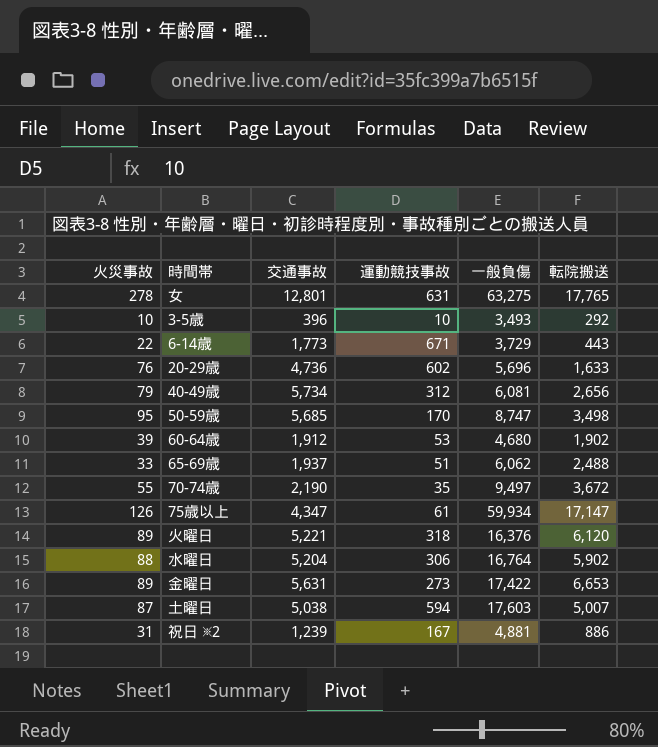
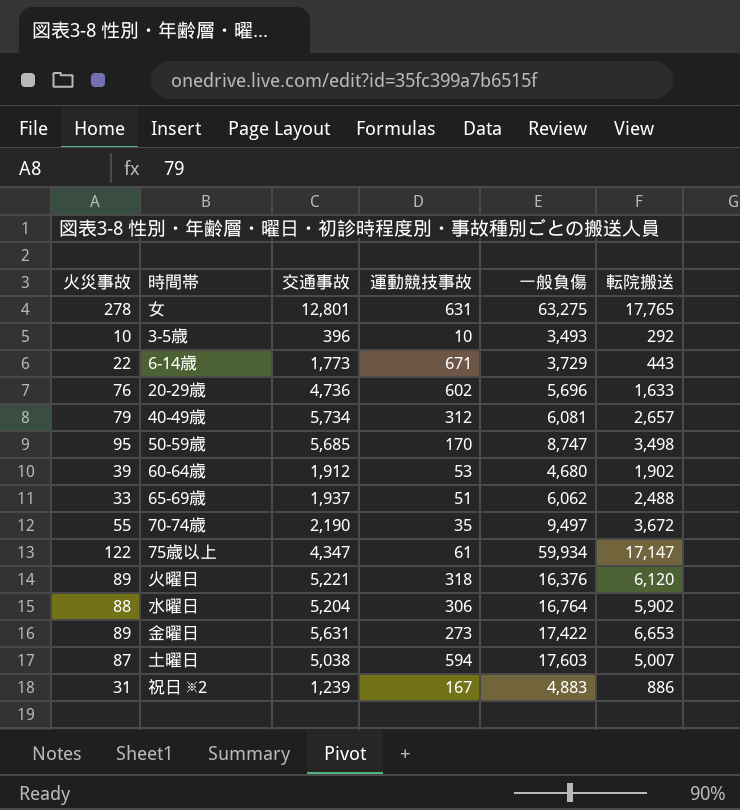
40-49歳 | 転院搬送: 2,656 -> 2,657
75歳以上 | 火災事故: 126 -> 122
祝日 ※2 | 一般負傷: 4,881 -> 4,883

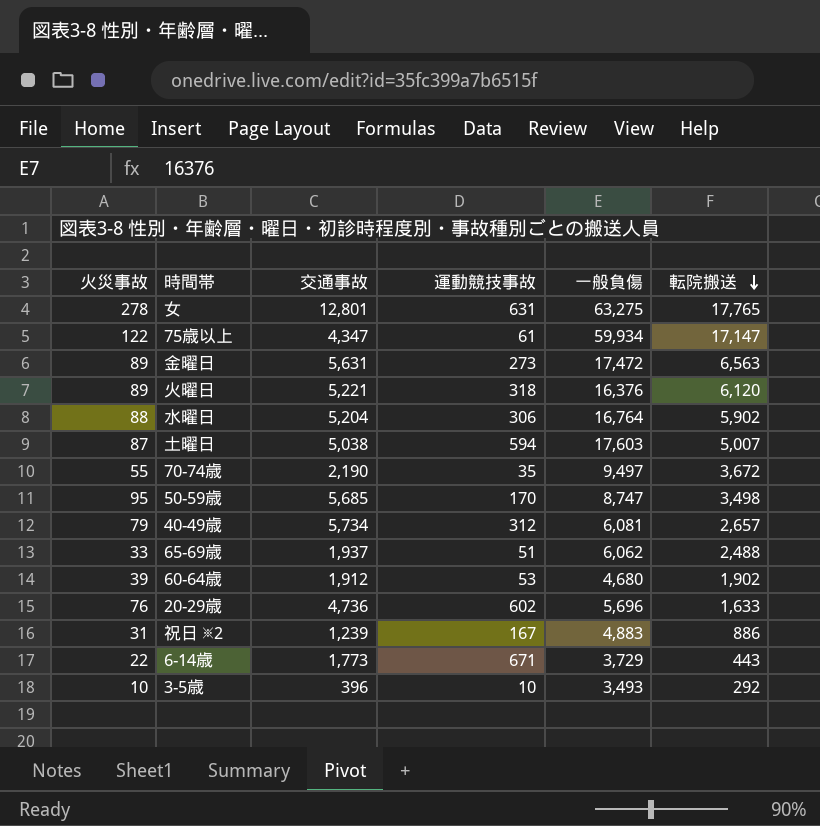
row order: none -> 転院搬送 descending
金曜日 | 一般負傷: 17,422 -> 17,472
金曜日 | 転院搬送: 6,653 -> 6,563

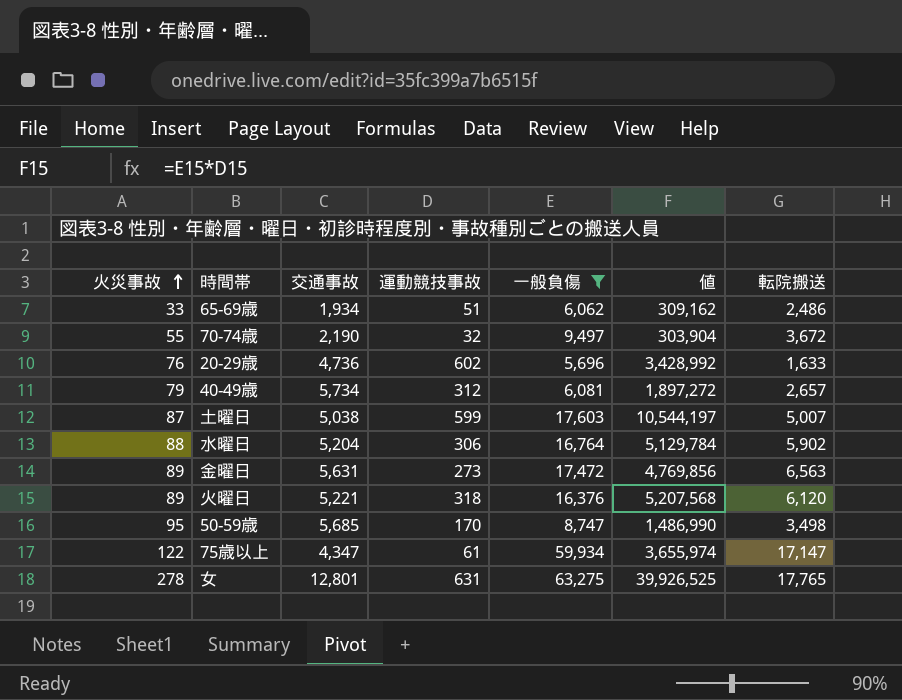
filter: none -> 一般負傷 >= 5,696
row order: 転院搬送 descending -> 火災事故 ascending
column 値 | formula: none -> [運動競技事故] * [一般負傷]
65-69歳 | 交通事故: 1,937 -> 1,934
65-69歳 | 転院搬送: 2,488 -> 2,486
70-74歳 | 運動競技事故: 35 -> 32
土曜日 | 運動競技事故: 594 -> 599

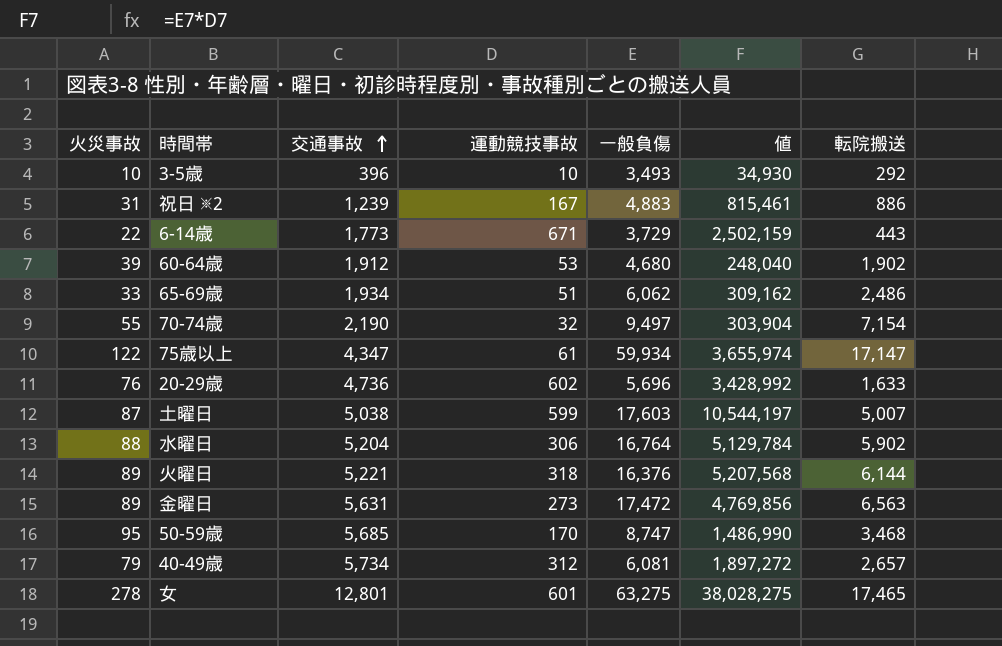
filter: 一般負傷 >= 5,696 -> none
row order: 火災事故 ascending -> 交通事故 ascending
70-74歳 | 転院搬送: 3,672 -> 7,154
火曜日 | 転院搬送: 6,120 -> 6,144
50-59歳 | 転院搬送: 3,498 -> 3,468
女 | 運動競技事故: 631 -> 601
女 | 値: 39,926,525 -> 38,028,275
女 | 転院搬送: 17,765 -> 17,465

